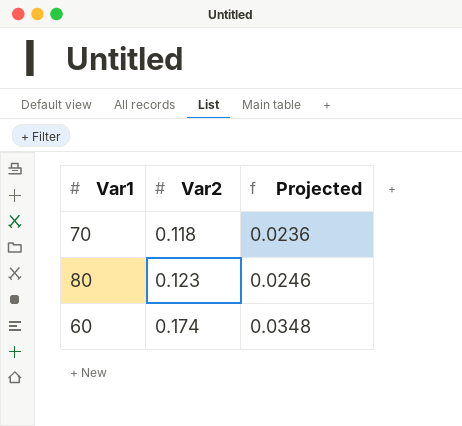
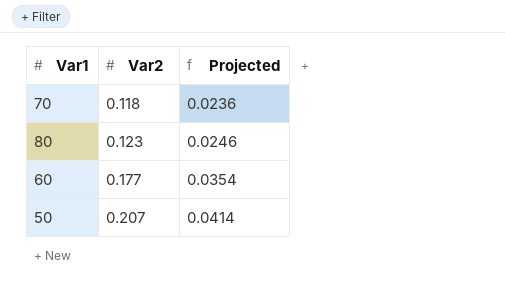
60 | Var2: 0.174 -> 0.177
60 | Projected: 0.0348 -> 0.0354
row 50: none -> 0.207 | 0.0414

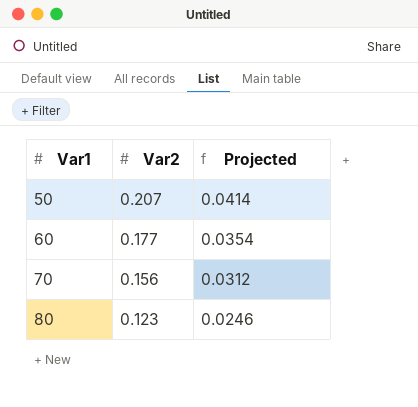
row order: Var2 ascending -> Var1 ascending
70 | Var2: 0.118 -> 0.156
70 | Projected: 0.0236 -> 0.0312

